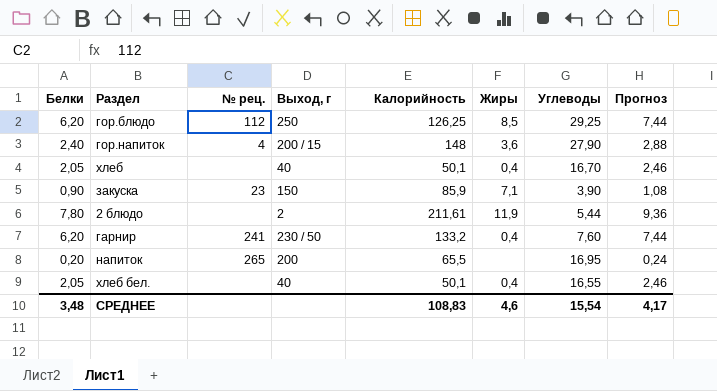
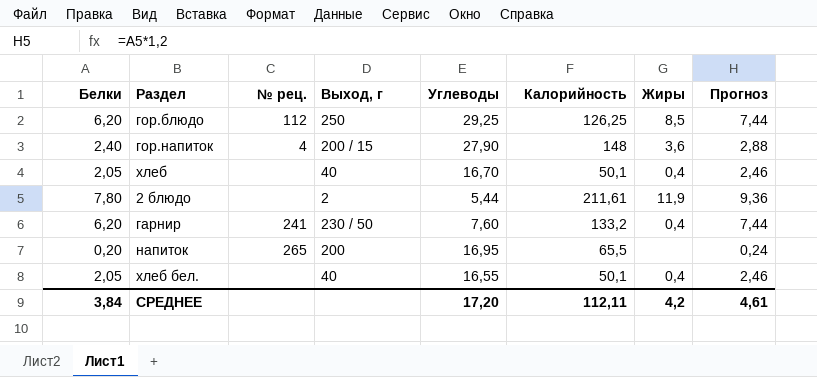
column Углеводы | position: 7 -> 5
row закуска: 0,90 | 23 | 150 | 85,9 | 7,1 | 3,90 | 1,08 -> none
СРЕДНЕЕ | Белки: 3,48 -> 3,84
СРЕДНЕЕ | Углеводы: 15,54 -> 17,20
СРЕДНЕЕ | Калорийность: 108,83 -> 112,11
СРЕДНЕЕ | Жиры: 4,6 -> 4,2
СРЕДНЕЕ | Прогноз: 4,17 -> 4,61

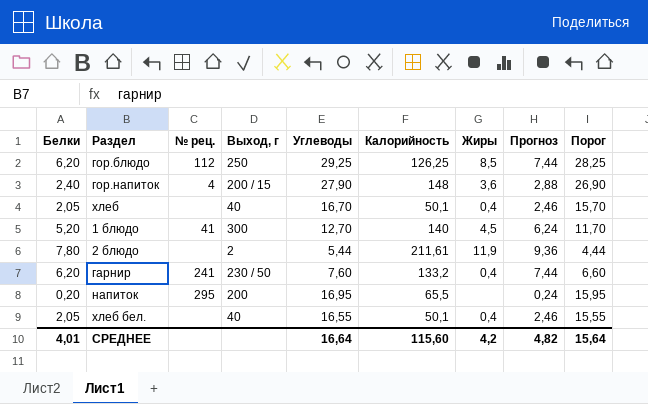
column Порог | formula: none -> [Углеводы] - 1
row 1 блюдо: none -> 5,20 | 41 | 300 | 12,70 | 140 | 4,5 | 6,24 | 11,70
напиток | № рец.: 265 -> 295
СРЕДНЕЕ | Белки: 3,84 -> 4,01
СРЕДНЕЕ | Углеводы: 17,20 -> 16,64
СРЕДНЕЕ | Калорийность: 112,11 -> 115,60
СРЕДНЕЕ | Прогноз: 4,61 -> 4,82

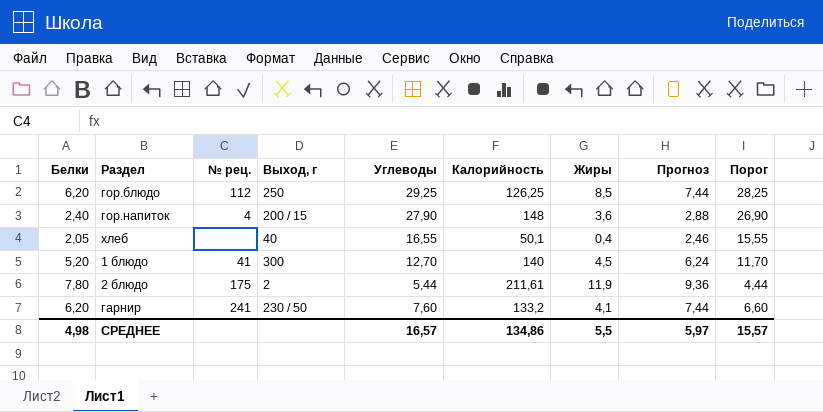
row напиток: 0,20 | 295 | 200 | 16,95 | 65,5 | none | 0,24 | 15,95 -> none
row хлеб бел.: 2,05 | none | 40 | 16,55 | 50,1 | 0,4 | 2,46 | 15,55 -> none
хлеб | Углеводы: 16,70 -> 16,55
хлеб | Порог: 15,70 -> 15,55
2 блюдо | № рец.: none -> 175
гарнир | Жиры: 0,4 -> 4,1
СРЕДНЕЕ | Белки: 4,01 -> 4,98
СРЕДНЕЕ | Углеводы: 16,64 -> 16,57
СРЕДНЕЕ | Калорийность: 115,60 -> 134,86
СРЕДНЕЕ | Жиры: 4,2 -> 5,5
СРЕДНЕЕ | Прогноз: 4,82 -> 5,97
СРЕДНЕЕ | Порог: 15,64 -> 15,57

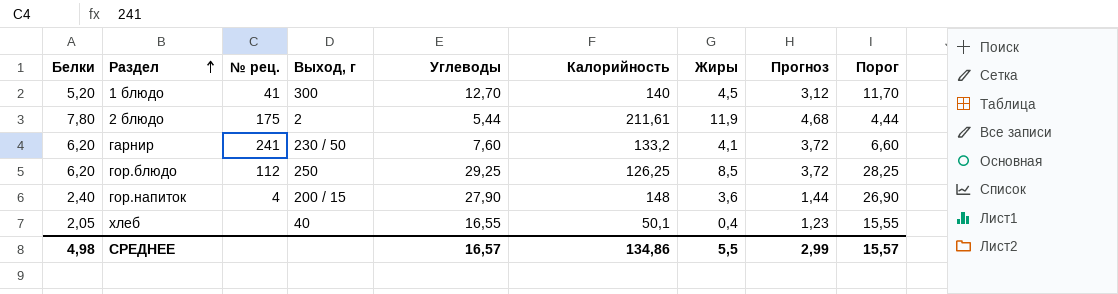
row order: none -> Раздел ascending
column Прогноз | formula: [Белки] * 1,2 -> [Белки] * 0,6
СРЕДНЕЕ | Прогноз: 5,97 -> 2,99

